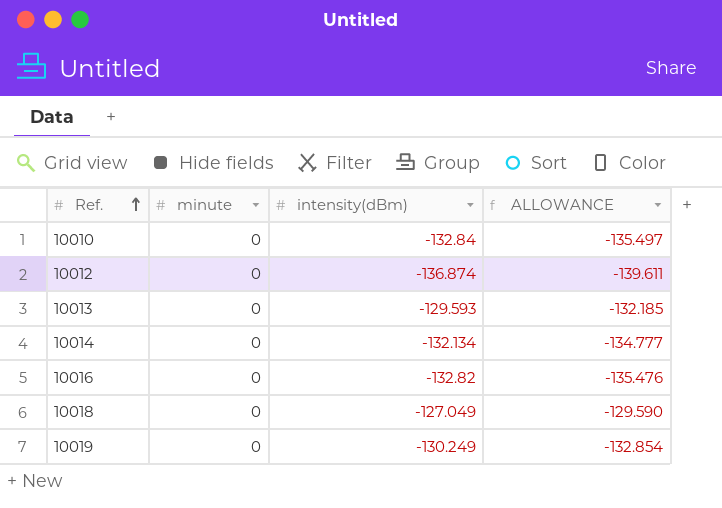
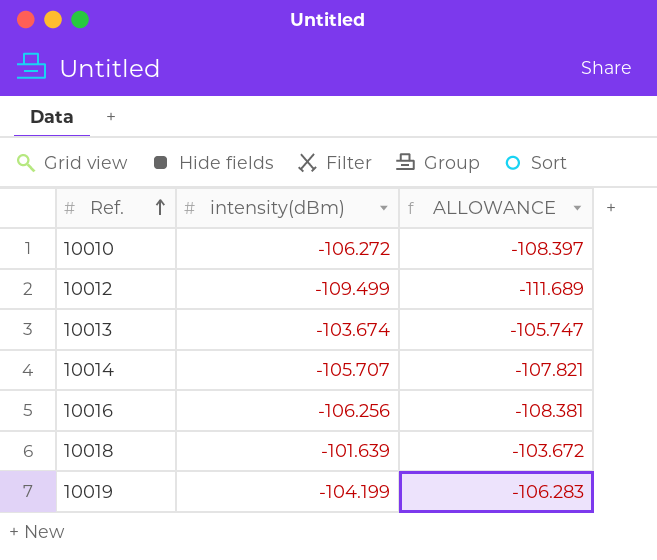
column minute | position: 2 -> none
10010 | intensity(dBm): -132.84 -> -106.272
10010 | ALLOWANCE: -135.497 -> -108.397
10012 | intensity(dBm): -136.874 -> -109.499
10012 | ALLOWANCE: -139.611 -> -111.689
10013 | intensity(dBm): -129.593 -> -103.674
10013 | ALLOWANCE: -132.185 -> -105.747
10014 | intensity(dBm): -132.134 -> -105.707
10014 | ALLOWANCE: -134.777 -> -107.821
10016 | intensity(dBm): -132.82 -> -106.256
10016 | ALLOWANCE: -135.476 -> -108.381
10018 | intensity(dBm): -127.049 -> -101.639
10018 | ALLOWANCE: -129.590 -> -103.672
10019 | intensity(dBm): -130.249 -> -104.199
10019 | ALLOWANCE: -132.854 -> -106.283

